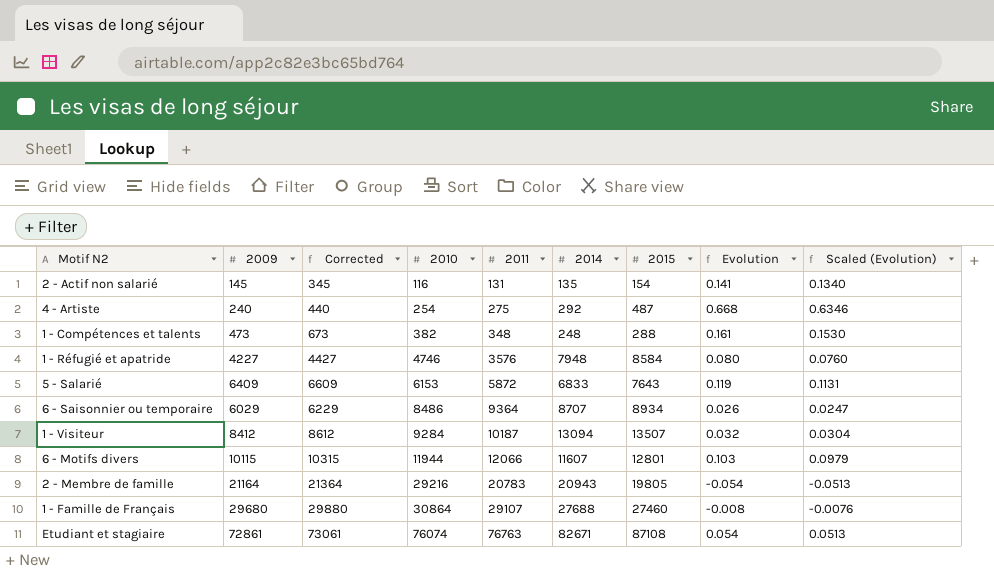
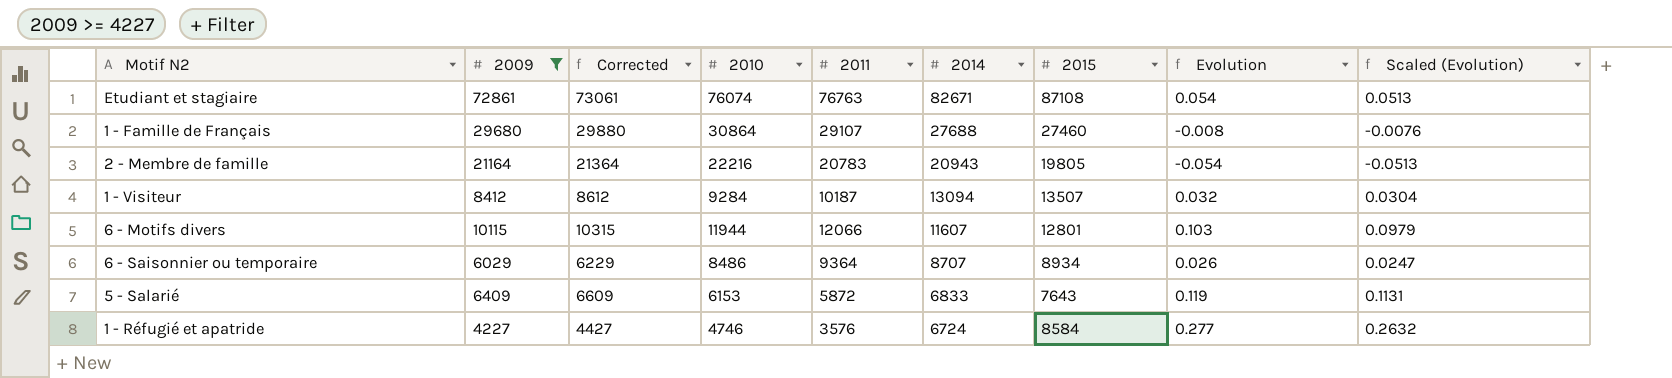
filter: none -> 2009 >= 4227
row order: 2010 ascending -> 2014 descending
2 - Membre de famille | 2010: 29216 -> 22216
1 - Réfugié et apatride | 2014: 7948 -> 6724
1 - Réfugié et apatride | Evolution: 0.080 -> 0.277
1 - Réfugié et apatride | Scaled (Evolution): 0.0760 -> 0.2632

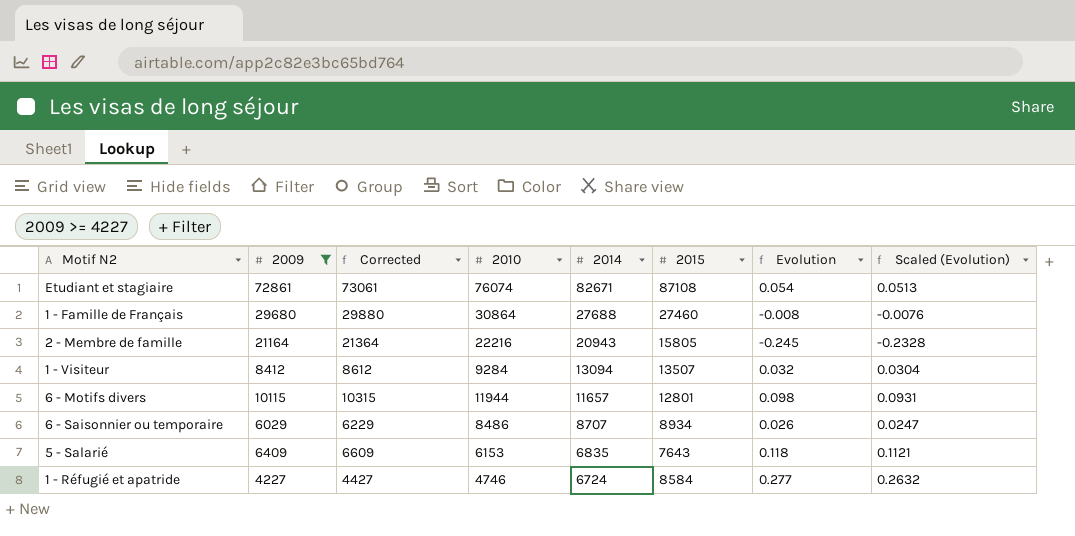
column 2011 | position: 5 -> none
2 - Membre de famille | 2015: 19805 -> 15805
2 - Membre de famille | Evolution: -0.054 -> -0.245
2 - Membre de famille | Scaled (Evolution): -0.0513 -> -0.2328
6 - Motifs divers | 2014: 11607 -> 11657
6 - Motifs divers | Evolution: 0.103 -> 0.098
6 - Motifs divers | Scaled (Evolution): 0.0979 -> 0.0931
5 - Salarié | 2014: 6833 -> 6835
5 - Salarié | Evolution: 0.119 -> 0.118
5 - Salarié | Scaled (Evolution): 0.1131 -> 0.1121

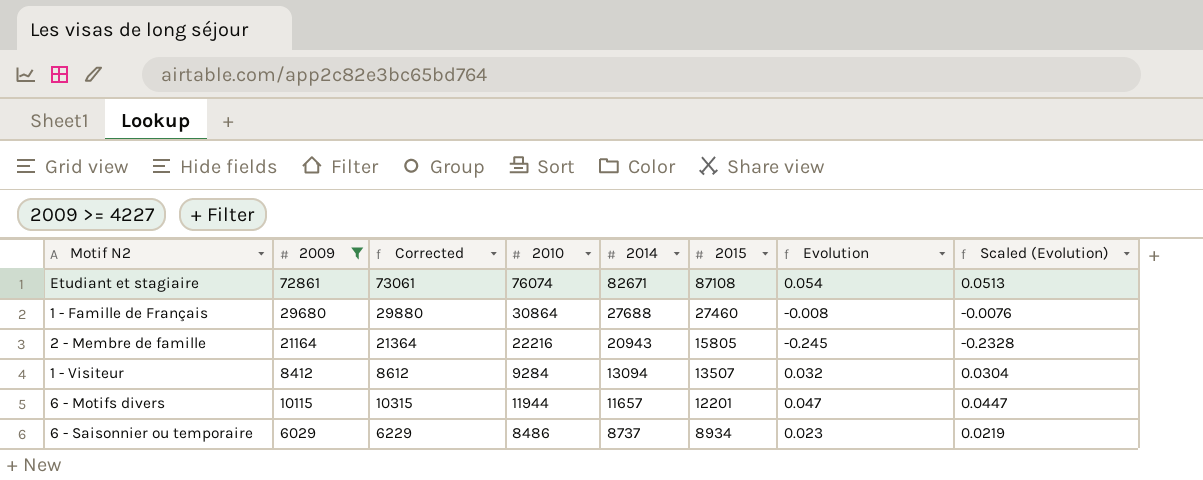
row 5 - Salarié: 6409 | 6609 | 6153 | 6835 | 7643 | 0.118 | 0.1121 -> none
row 1 - Réfugié et apatride: 4227 | 4427 | 4746 | 6724 | 8584 | 0.277 | 0.2632 -> none
6 - Motifs divers | 2015: 12801 -> 12201
6 - Motifs divers | Evolution: 0.098 -> 0.047
6 - Motifs divers | Scaled (Evolution): 0.0931 -> 0.0447
6 - Saisonnier ou temporaire | 2014: 8707 -> 8737
6 - Saisonnier ou temporaire | Evolution: 0.026 -> 0.023
6 - Saisonnier ou temporaire | Scaled (Evolution): 0.0247 -> 0.0219

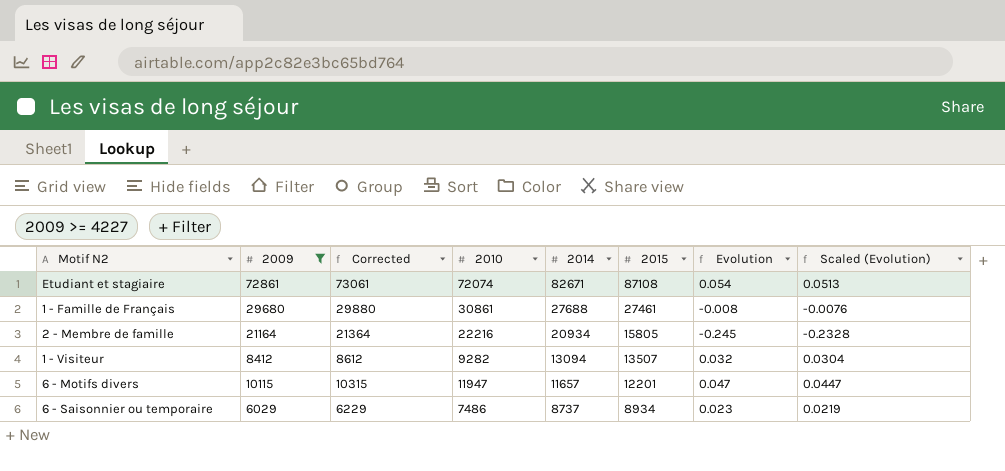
Etudiant et stagiaire | 2010: 76074 -> 72074
1 - Famille de Français | 2010: 30864 -> 30861
1 - Famille de Français | 2015: 27460 -> 27461
2 - Membre de famille | 2014: 20943 -> 20934
1 - Visiteur | 2010: 9284 -> 9282
6 - Motifs divers | 2010: 11944 -> 11947
6 - Saisonnier ou temporaire | 2010: 8486 -> 7486

